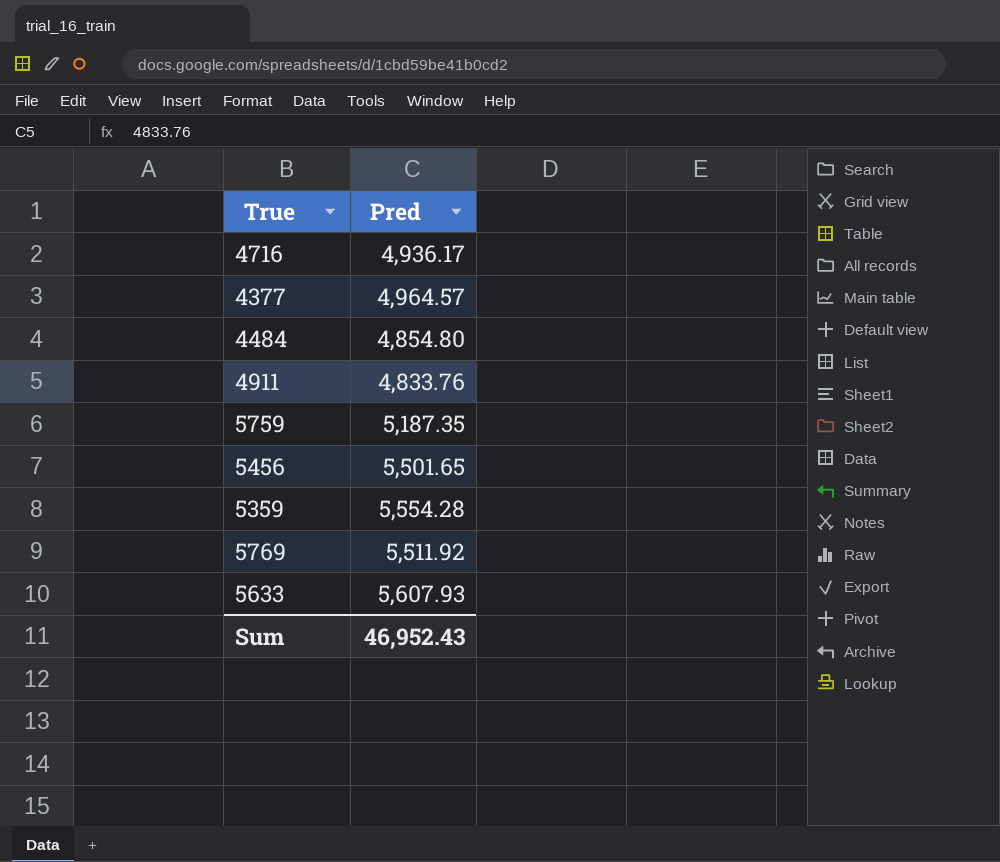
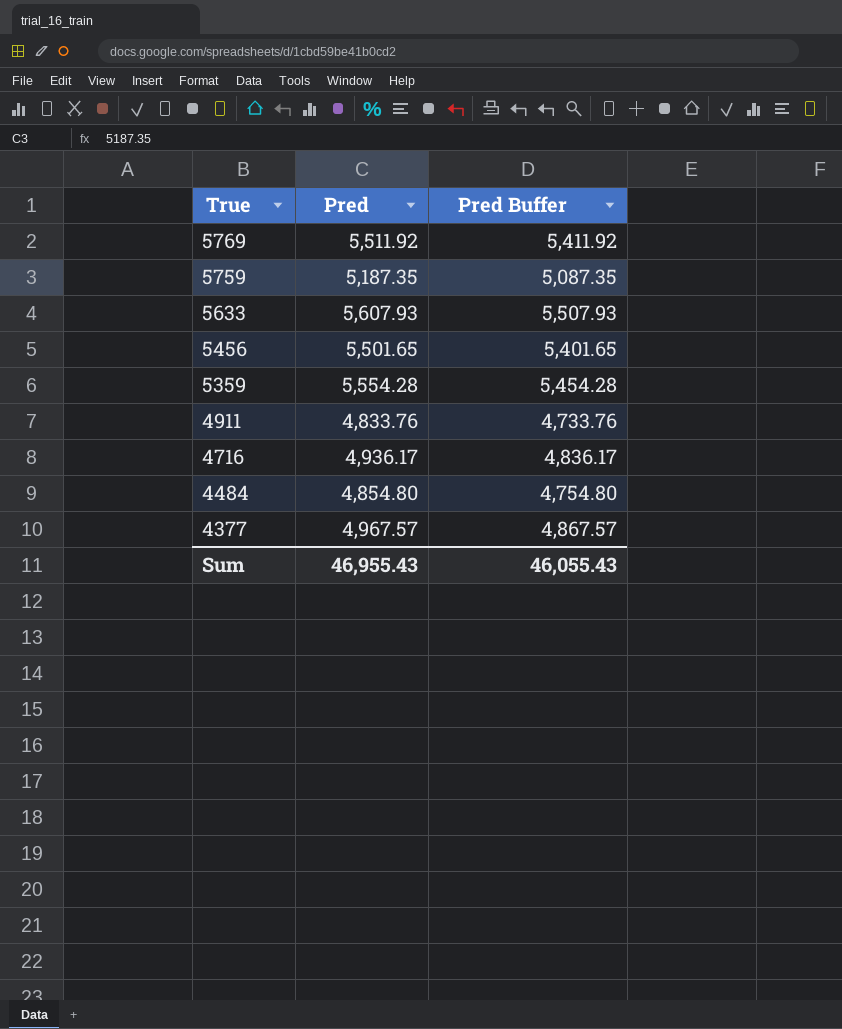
row order: none -> True descending
column Pred Buffer | formula: none -> [Pred] - 100
4377 | Pred: 4,964.57 -> 4,967.57
Sum | Pred: 46,952.43 -> 46,955.43

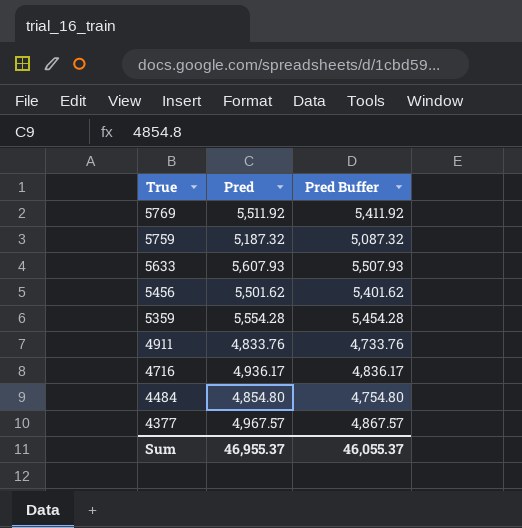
5759 | Pred: 5,187.35 -> 5,187.32
5759 | Pred Buffer: 5,087.35 -> 5,087.32
5456 | Pred: 5,501.65 -> 5,501.62
5456 | Pred Buffer: 5,401.65 -> 5,401.62
Sum | Pred: 46,955.43 -> 46,955.37
Sum | Pred Buffer: 46,055.43 -> 46,055.37

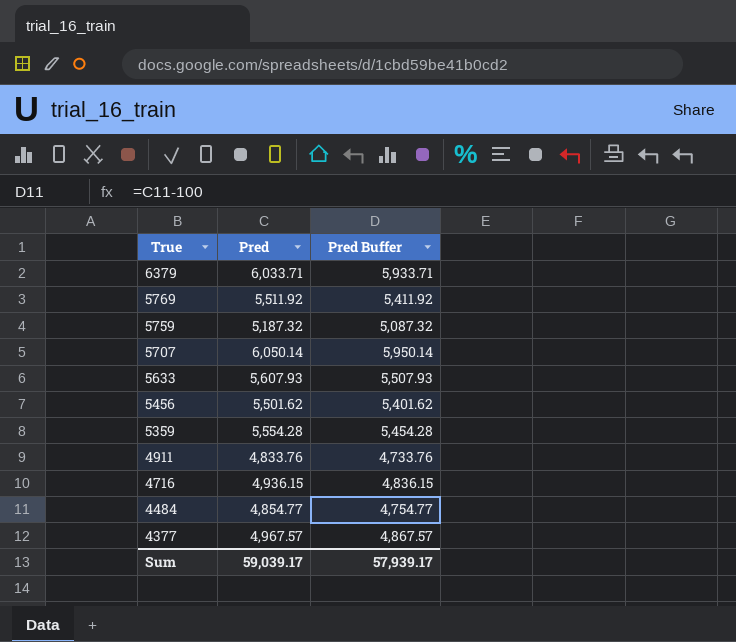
row 6379: none -> 6,033.71 | 5,933.71
row 5707: none -> 6,050.14 | 5,950.14
4716 | Pred: 4,936.17 -> 4,936.15
4716 | Pred Buffer: 4,836.17 -> 4,836.15
4484 | Pred: 4,854.80 -> 4,854.77
4484 | Pred Buffer: 4,754.80 -> 4,754.77
Sum | Pred: 46,955.37 -> 59,039.17
Sum | Pred Buffer: 46,055.37 -> 57,939.17

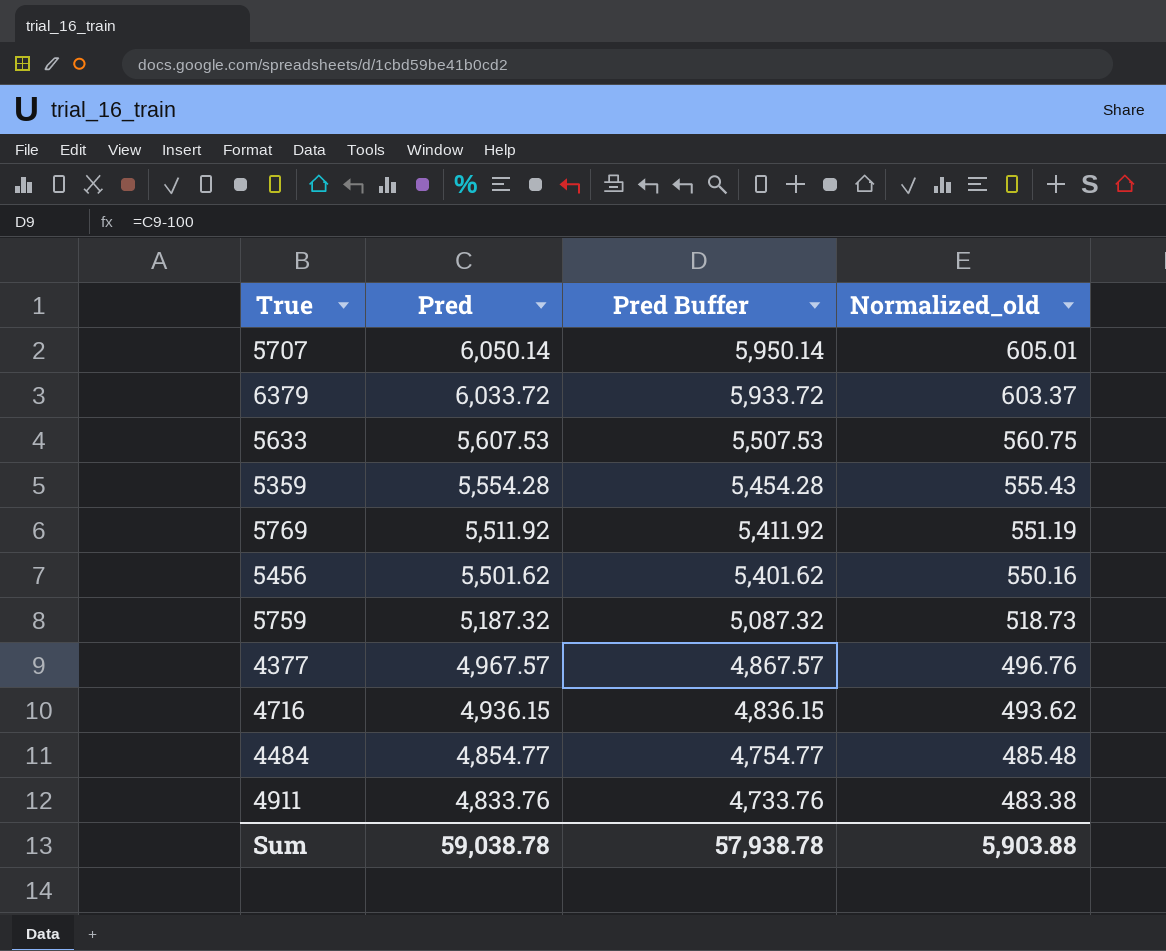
row order: True descending -> Pred descending
column Normalized_old | formula: none -> [Pred] * 0.1
6379 | Pred: 6,033.71 -> 6,033.72
6379 | Pred Buffer: 5,933.71 -> 5,933.72
5633 | Pred: 5,607.93 -> 5,607.53
5633 | Pred Buffer: 5,507.93 -> 5,507.53
Sum | Pred: 59,039.17 -> 59,038.78
Sum | Pred Buffer: 57,939.17 -> 57,938.78

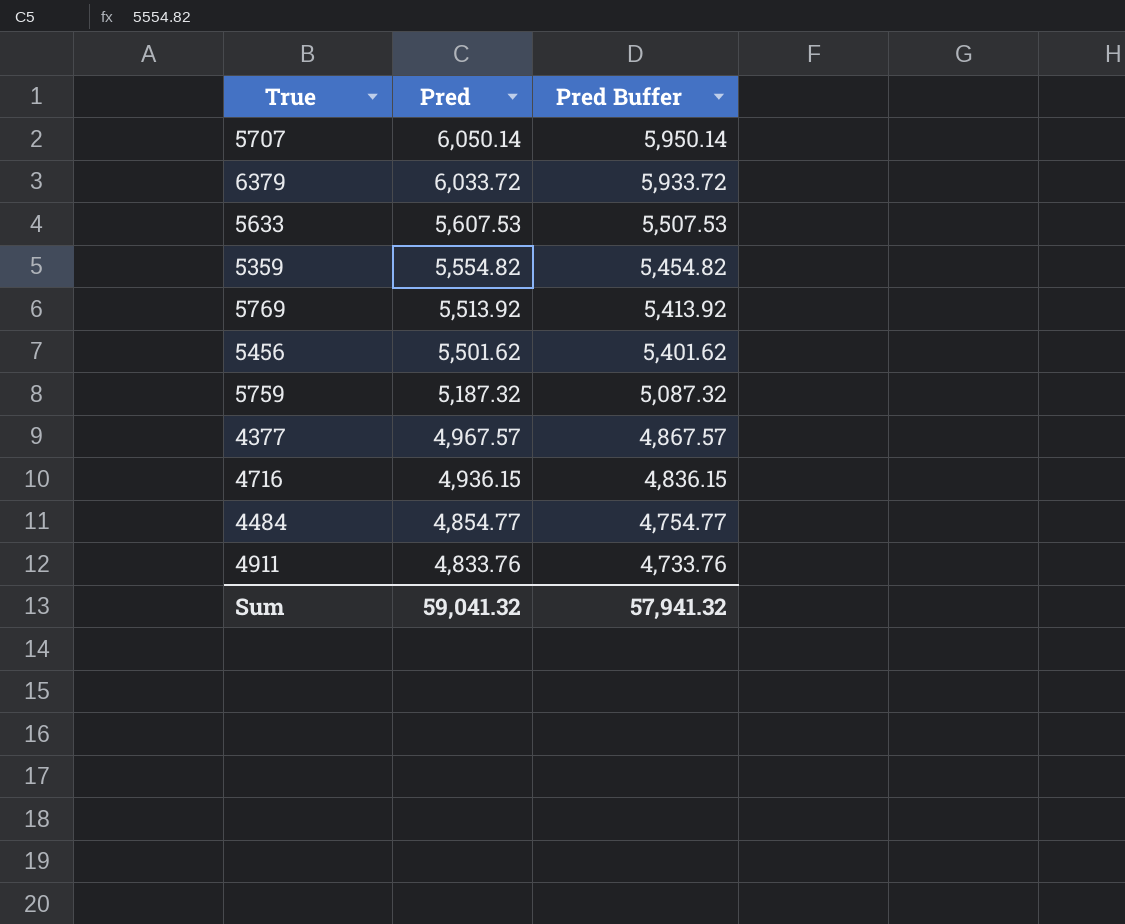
column Normalized_old | formula: [Pred] * 0.1 -> none
5359 | Pred: 5,554.28 -> 5,554.82
5359 | Pred Buffer: 5,454.28 -> 5,454.82
5769 | Pred: 5,511.92 -> 5,513.92
5769 | Pred Buffer: 5,411.92 -> 5,413.92
Sum | Pred: 59,038.78 -> 59,041.32
Sum | Pred Buffer: 57,938.78 -> 57,941.32

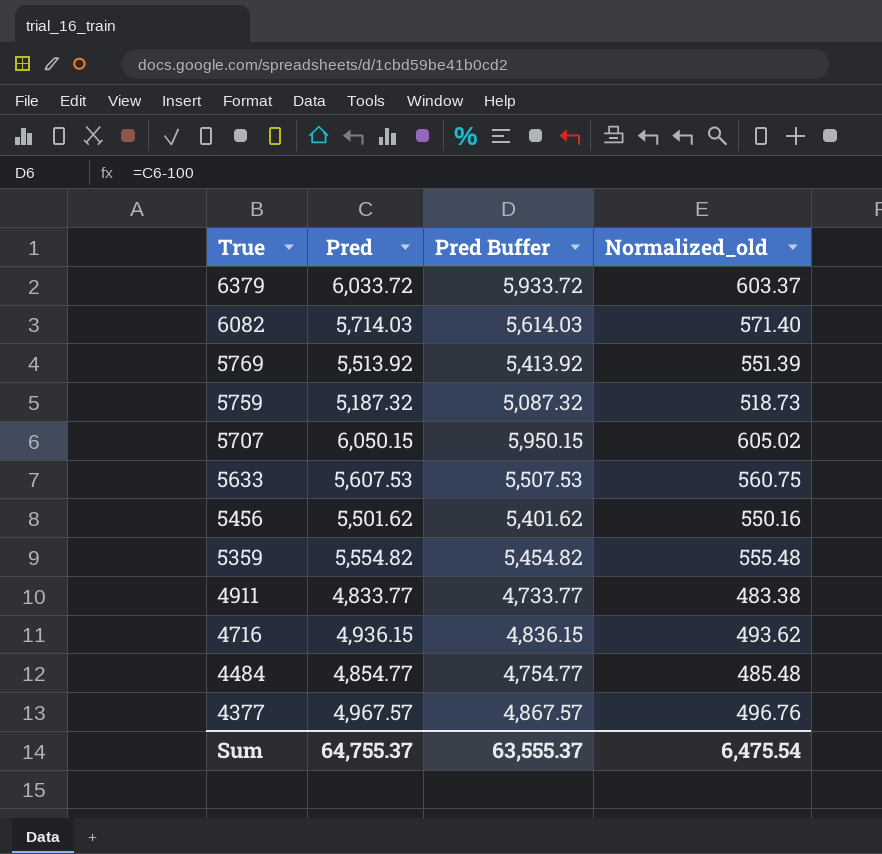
row order: Pred descending -> True descending
column Normalized_old | formula: none -> [Pred] * 0.1
row 6082: none -> 5,714.03 | 5,614.03 | 571.40
5707 | Pred: 6,050.14 -> 6,050.15
5707 | Pred Buffer: 5,950.14 -> 5,950.15
4911 | Pred: 4,833.76 -> 4,833.77
4911 | Pred Buffer: 4,733.76 -> 4,733.77
Sum | Pred: 59,041.32 -> 64,755.37
Sum | Pred Buffer: 57,941.32 -> 63,555.37

